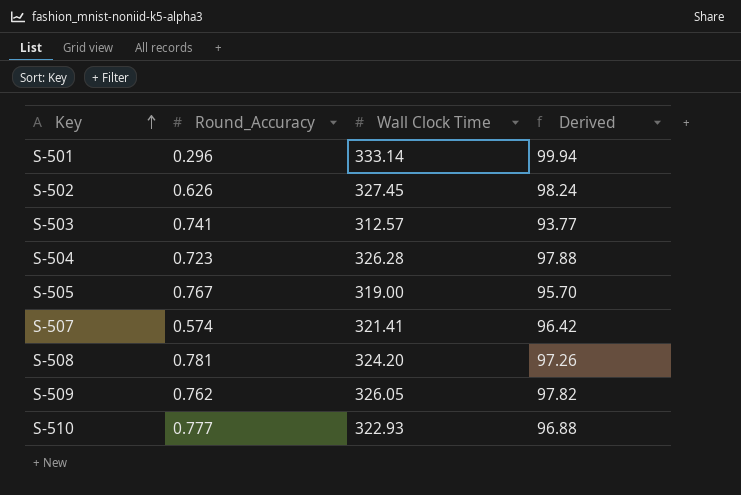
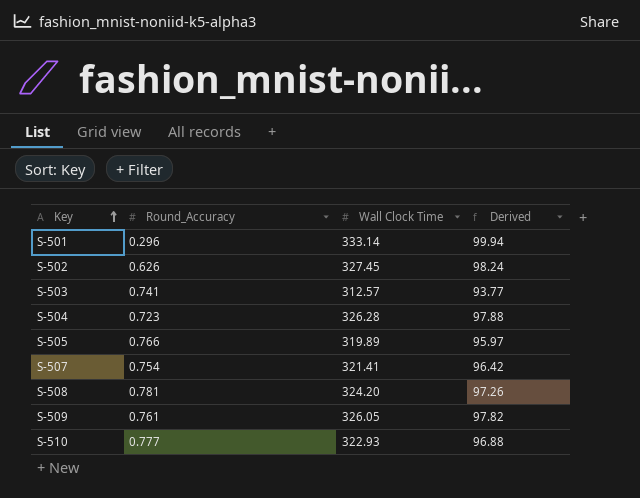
S-505 | Round_Accuracy: 0.767 -> 0.766
S-505 | Wall Clock Time: 319.00 -> 319.89
S-505 | Derived: 95.70 -> 95.97
S-507 | Round_Accuracy: 0.574 -> 0.754
S-509 | Round_Accuracy: 0.762 -> 0.761

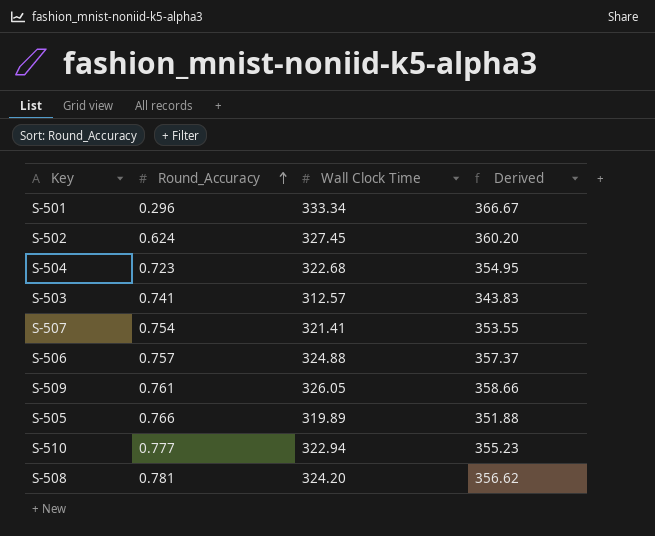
row order: Key ascending -> Round_Accuracy ascending
column Derived | formula: [Wall Clock Time] * 0.3 -> [Wall Clock Time] * 1.1
S-501 | Wall Clock Time: 333.14 -> 333.34
S-502 | Round_Accuracy: 0.626 -> 0.624
S-504 | Wall Clock Time: 326.28 -> 322.68
row S-506: none -> 0.757 | 324.88 | 357.37
S-510 | Wall Clock Time: 322.93 -> 322.94

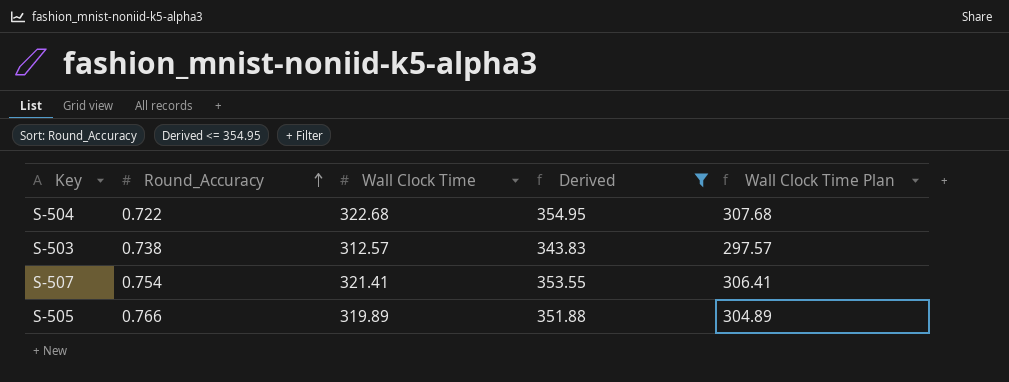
filter: none -> Derived <= 354.95
column Wall Clock Time Plan | formula: none -> [Wall Clock Time] - 15
S-504 | Round_Accuracy: 0.723 -> 0.722
S-503 | Round_Accuracy: 0.741 -> 0.738

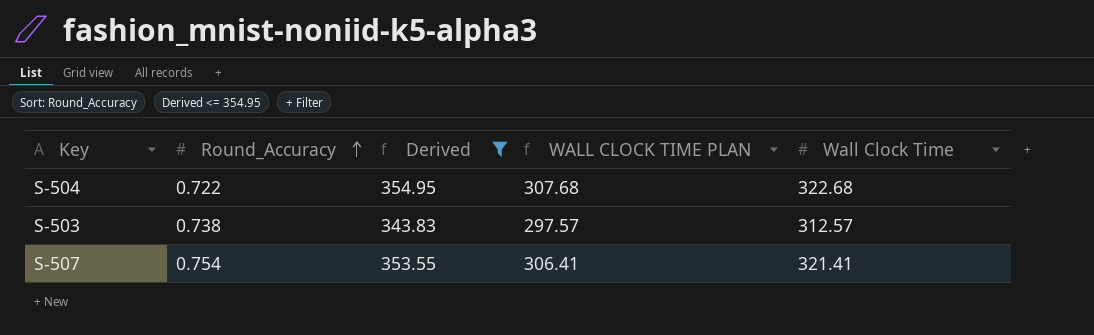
column name: Wall Clock Time Plan -> WALL CLOCK TIME PLAN
column Wall Clock Time | position: 3 -> 5
row S-505: 0.766 | 319.89 | 351.88 | 304.89 -> none

